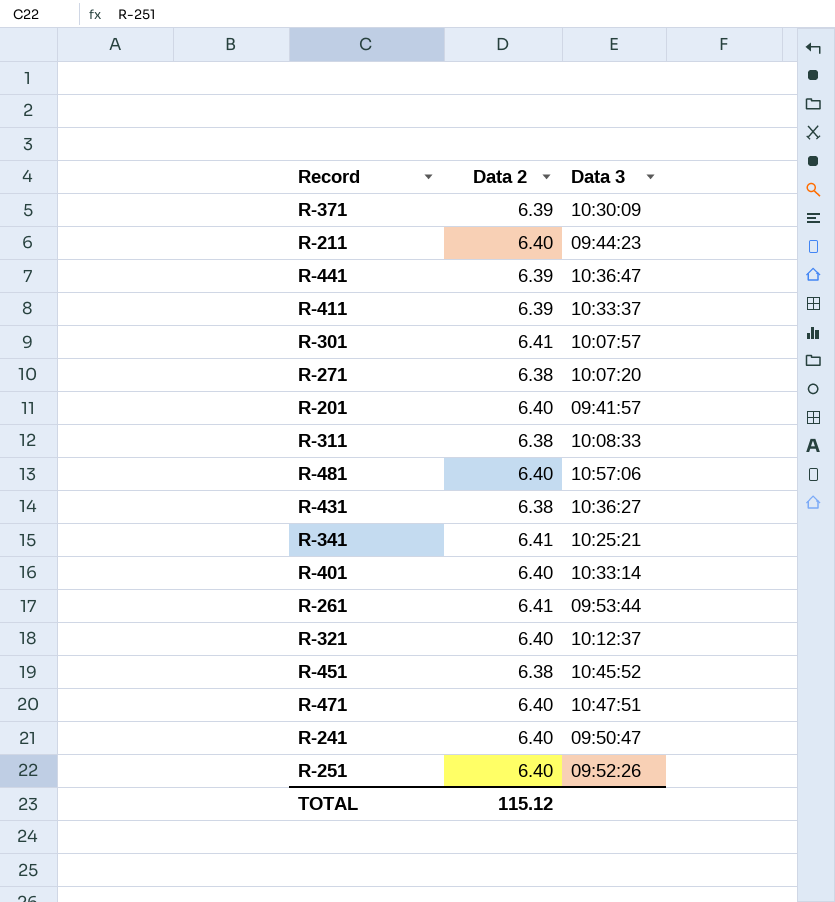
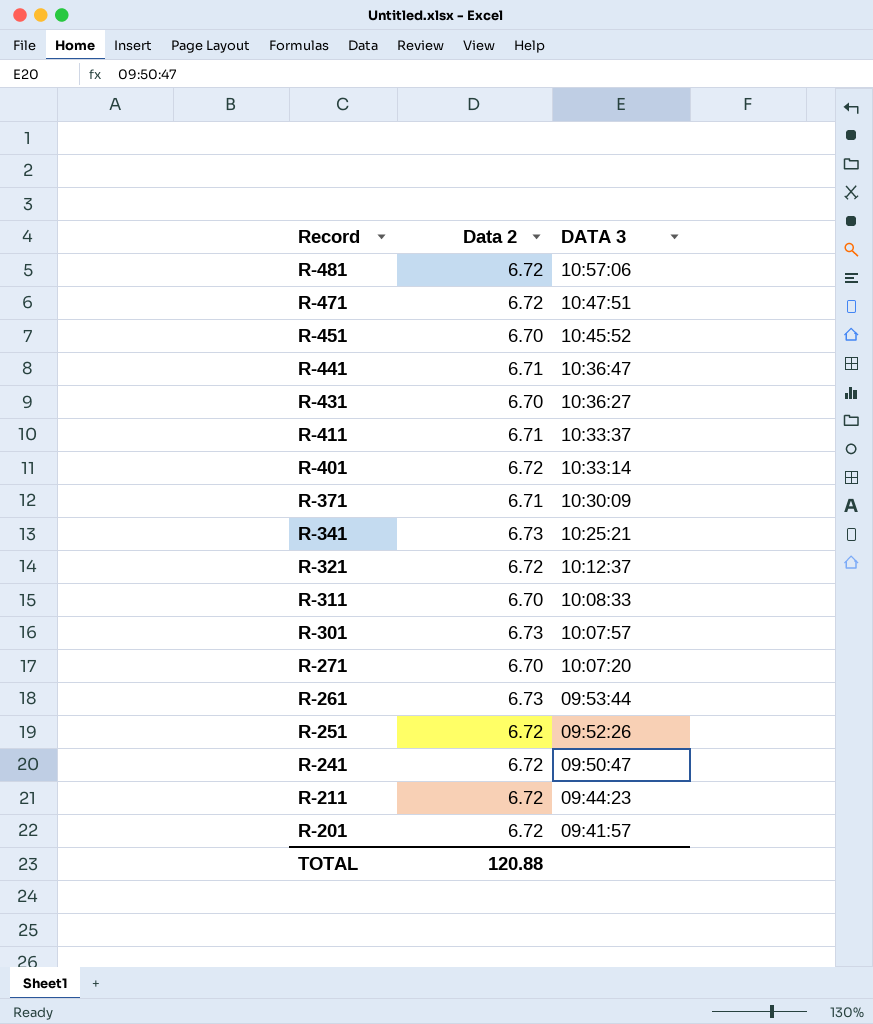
row order: none -> Record descending
column name: Data 3 -> DATA 3
R-481 | Data 2: 6.40 -> 6.72
R-471 | Data 2: 6.40 -> 6.72
R-451 | Data 2: 6.38 -> 6.70
R-441 | Data 2: 6.39 -> 6.71
R-431 | Data 2: 6.38 -> 6.70
R-411 | Data 2: 6.39 -> 6.71
R-401 | Data 2: 6.40 -> 6.72
R-371 | Data 2: 6.39 -> 6.71
R-341 | Data 2: 6.41 -> 6.73
R-321 | Data 2: 6.40 -> 6.72
R-311 | Data 2: 6.38 -> 6.70
R-301 | Data 2: 6.41 -> 6.73
R-271 | Data 2: 6.38 -> 6.70
R-261 | Data 2: 6.41 -> 6.73
R-251 | Data 2: 6.40 -> 6.72
R-241 | Data 2: 6.40 -> 6.72
R-211 | Data 2: 6.40 -> 6.72
R-201 | Data 2: 6.40 -> 6.72
TOTAL | Data 2: 115.12 -> 120.88

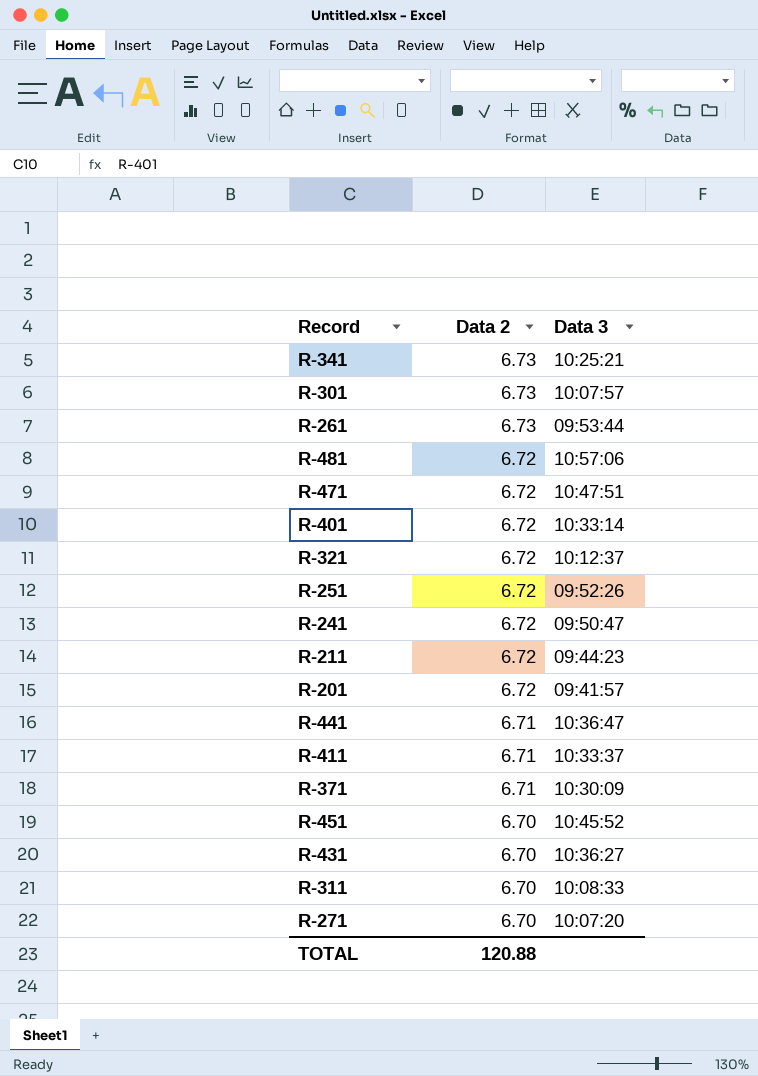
row order: Record descending -> Data 2 descending
column name: DATA 3 -> Data 3

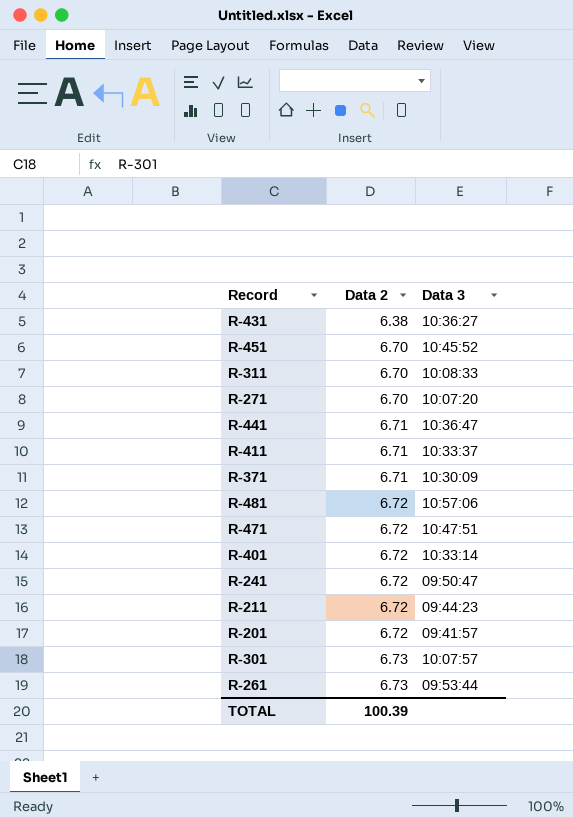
row order: Data 2 descending -> Data 2 ascending
row R-341: 6.73 | 10:25:21 -> none
row R-321: 6.72 | 10:12:37 -> none
row R-251: 6.72 | 09:52:26 -> none
R-431 | Data 2: 6.70 -> 6.38
TOTAL | Data 2: 120.88 -> 100.39

